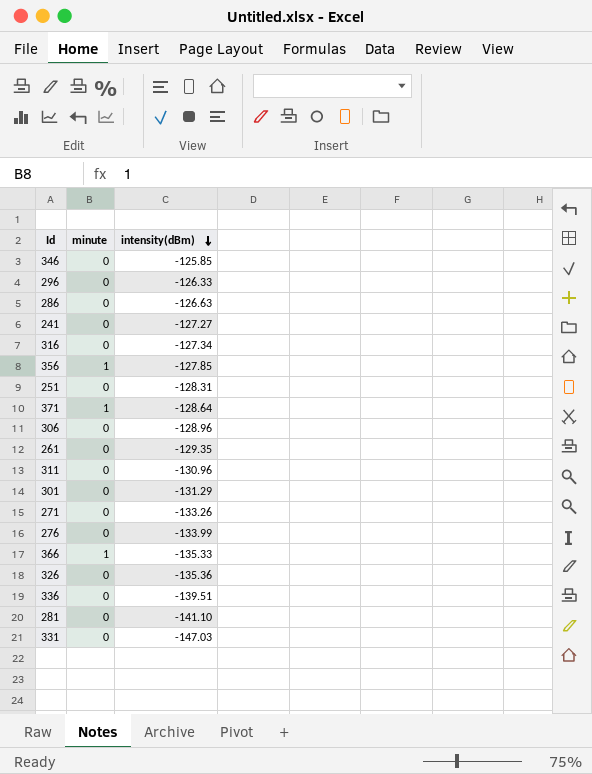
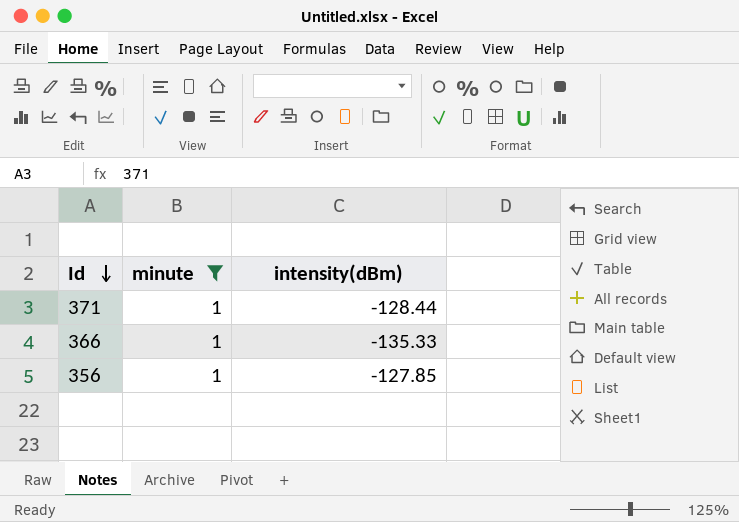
filter: none -> minute = 1
row order: intensity(dBm) descending -> Id descending
371 | intensity(dBm): -128.64 -> -128.44

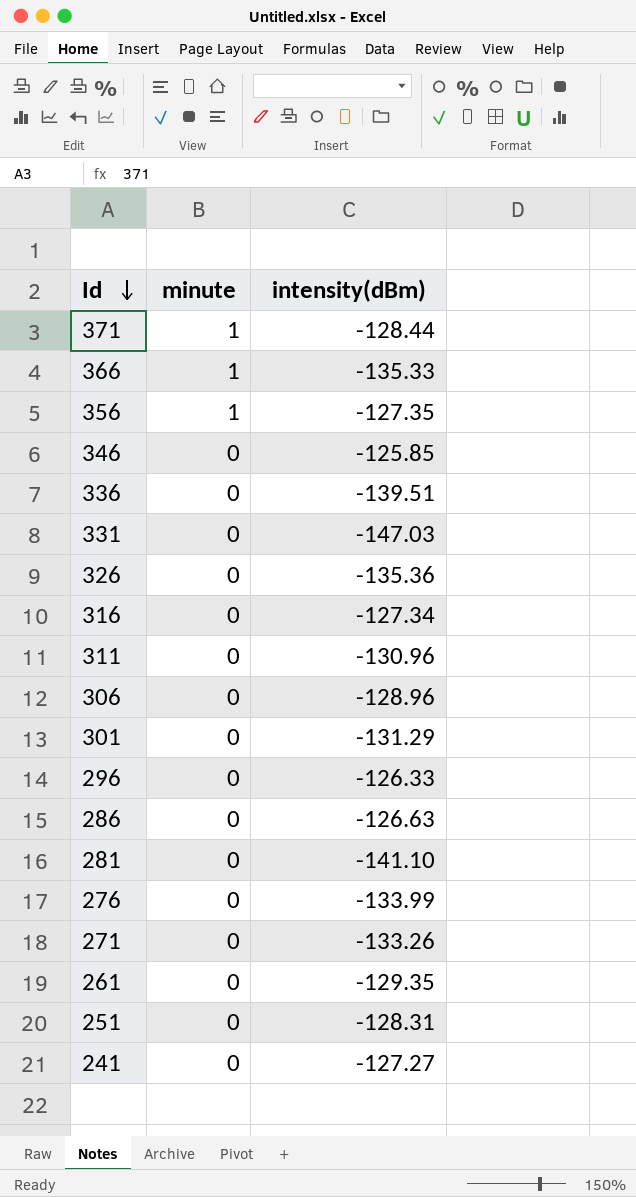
filter: minute = 1 -> none
356 | intensity(dBm): -127.85 -> -127.35

